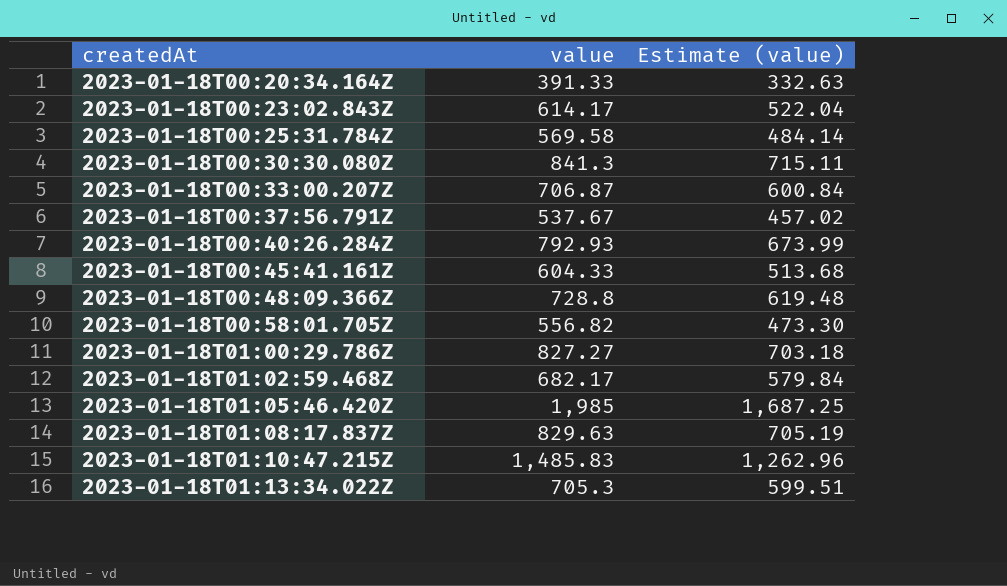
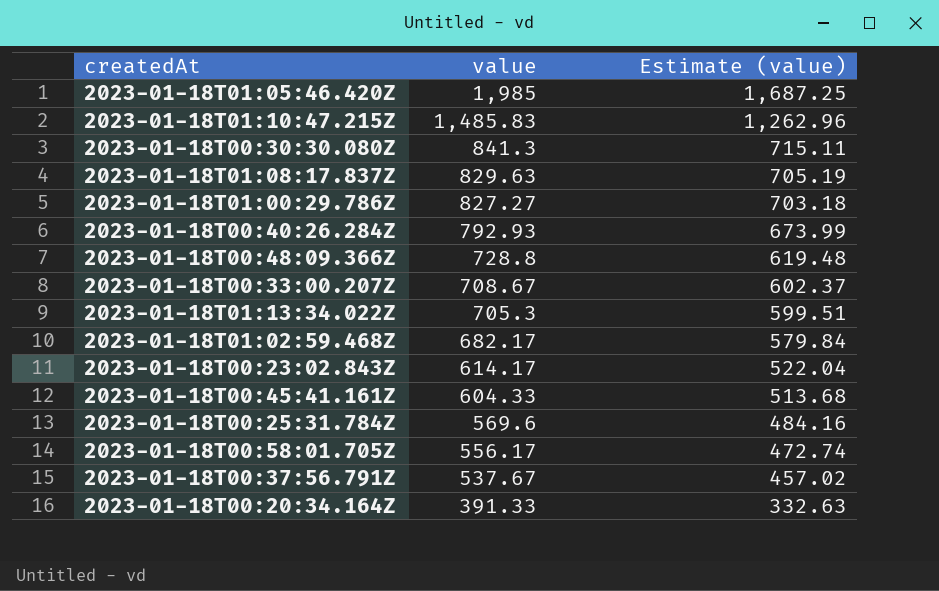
row order: createdAt ascending -> value descending
2023-01-18T00:33:00.207Z | value: 706.87 -> 708.67
2023-01-18T00:33:00.207Z | Estimate (value): 600.84 -> 602.37
2023-01-18T00:25:31.784Z | value: 569.58 -> 569.6
2023-01-18T00:25:31.784Z | Estimate (value): 484.14 -> 484.16
2023-01-18T00:58:01.705Z | value: 556.82 -> 556.17
2023-01-18T00:58:01.705Z | Estimate (value): 473.30 -> 472.74

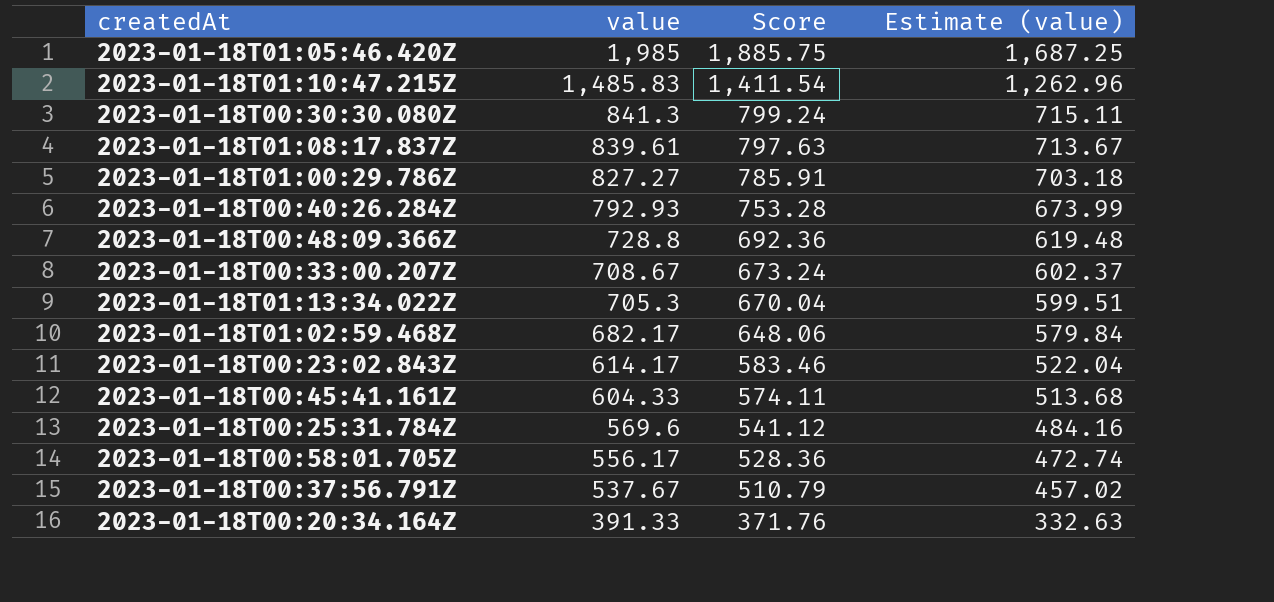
column Score | formula: none -> [value] * 0.95
2023-01-18T01:08:17.837Z | value: 829.63 -> 839.61
2023-01-18T01:08:17.837Z | Estimate (value): 705.19 -> 713.67

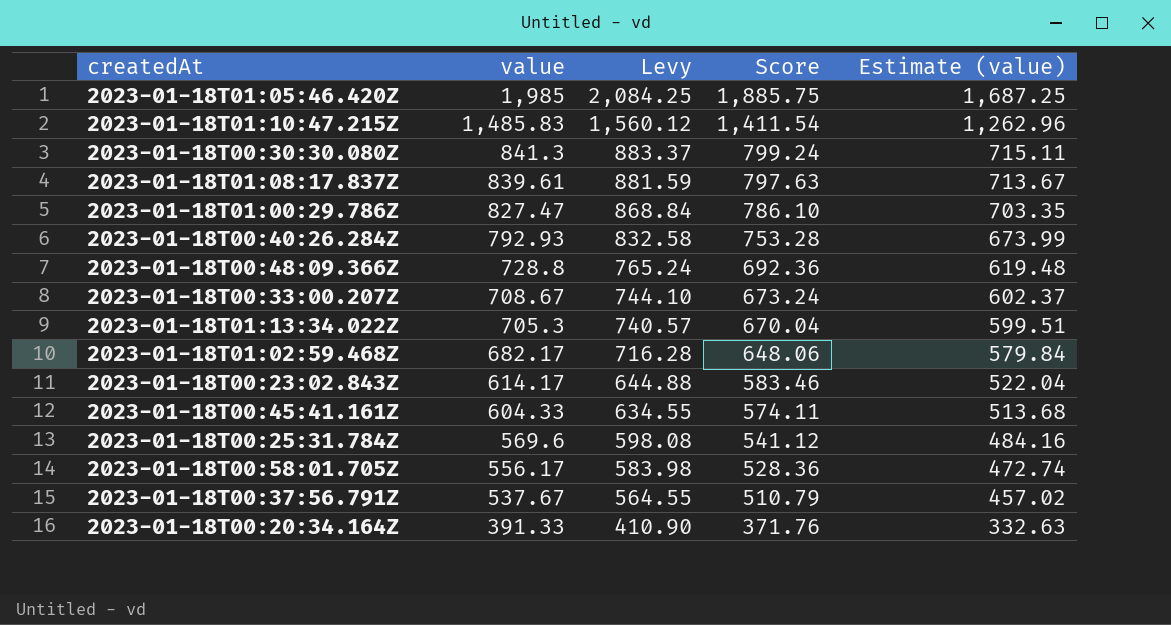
column Levy | formula: none -> [value] * 1.05
2023-01-18T01:00:29.786Z | value: 827.27 -> 827.47
2023-01-18T01:00:29.786Z | Score: 785.91 -> 786.10
2023-01-18T01:00:29.786Z | Estimate (value): 703.18 -> 703.35

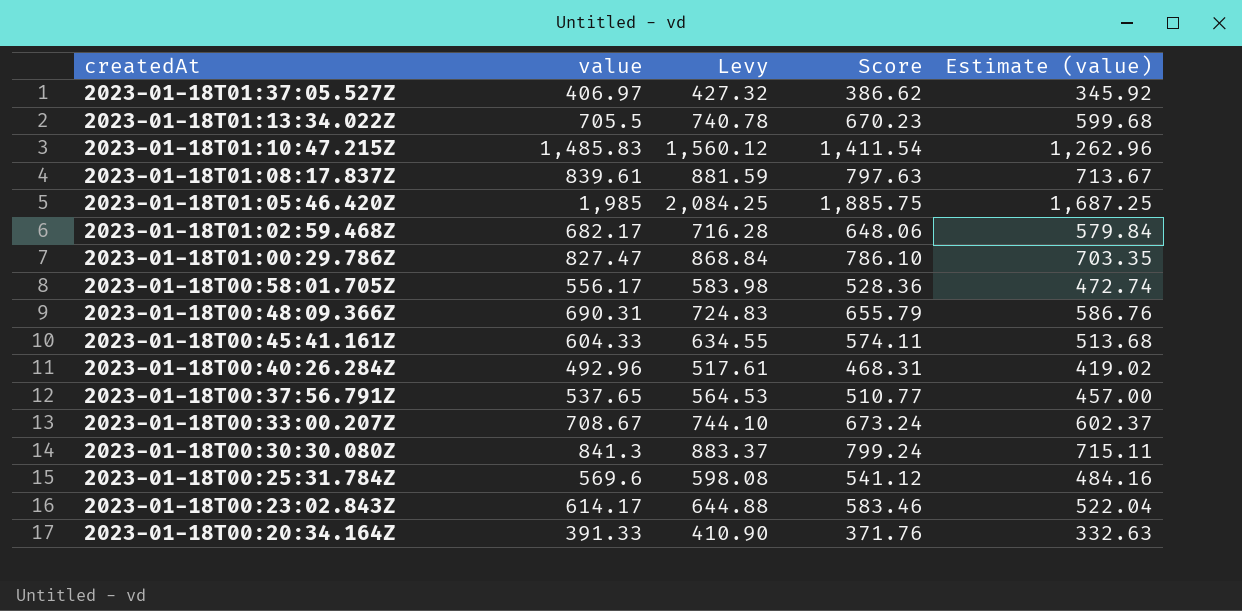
row order: value descending -> createdAt descending
row 2023-01-18T01:37:05.527Z: none -> 406.97 | 427.32 | 386.62 | 345.92
2023-01-18T01:13:34.022Z | value: 705.3 -> 705.5
2023-01-18T01:13:34.022Z | Levy: 740.57 -> 740.78
2023-01-18T01:13:34.022Z | Score: 670.04 -> 670.23
2023-01-18T01:13:34.022Z | Estimate (value): 599.51 -> 599.68
2023-01-18T00:48:09.366Z | value: 728.8 -> 690.31
2023-01-18T00:48:09.366Z | Levy: 765.24 -> 724.83
2023-01-18T00:48:09.366Z | Score: 692.36 -> 655.79
2023-01-18T00:48:09.366Z | Estimate (value): 619.48 -> 586.76
2023-01-18T00:40:26.284Z | value: 792.93 -> 492.96
2023-01-18T00:40:26.284Z | Levy: 832.58 -> 517.61
2023-01-18T00:40:26.284Z | Score: 753.28 -> 468.31
2023-01-18T00:40:26.284Z | Estimate (value): 673.99 -> 419.02
2023-01-18T00:37:56.791Z | value: 537.67 -> 537.65
2023-01-18T00:37:56.791Z | Levy: 564.55 -> 564.53
2023-01-18T00:37:56.791Z | Score: 510.79 -> 510.77
2023-01-18T00:37:56.791Z | Estimate (value): 457.02 -> 457.00

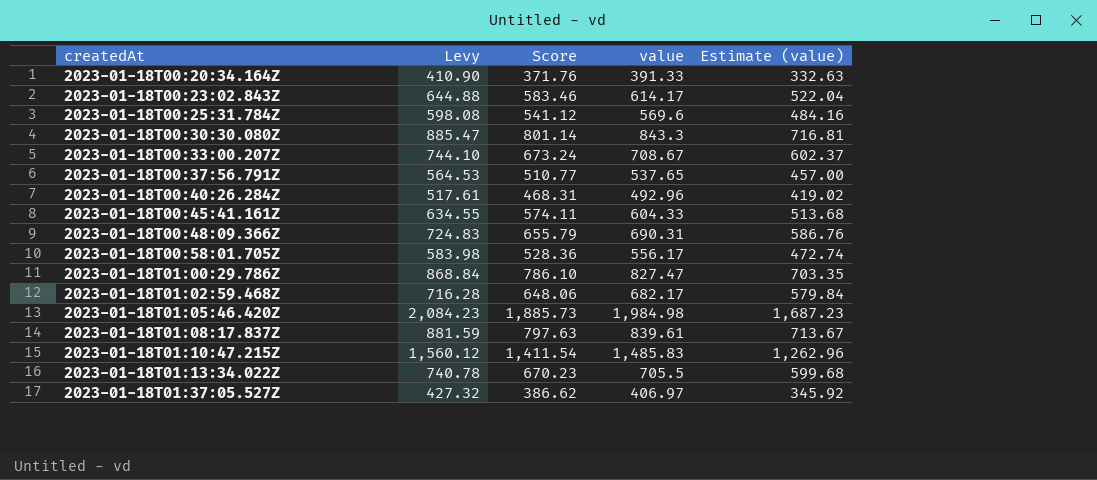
row order: createdAt descending -> createdAt ascending
column value | position: 2 -> 4
2023-01-18T00:30:30.080Z | Levy: 883.37 -> 885.47
2023-01-18T00:30:30.080Z | Score: 799.24 -> 801.14
2023-01-18T00:30:30.080Z | value: 841.3 -> 843.3
2023-01-18T00:30:30.080Z | Estimate (value): 715.11 -> 716.81
2023-01-18T01:05:46.420Z | Levy: 2,084.25 -> 2,084.23
2023-01-18T01:05:46.420Z | Score: 1,885.75 -> 1,885.73
2023-01-18T01:05:46.420Z | value: 1,985 -> 1,984.98
2023-01-18T01:05:46.420Z | Estimate (value): 1,687.25 -> 1,687.23

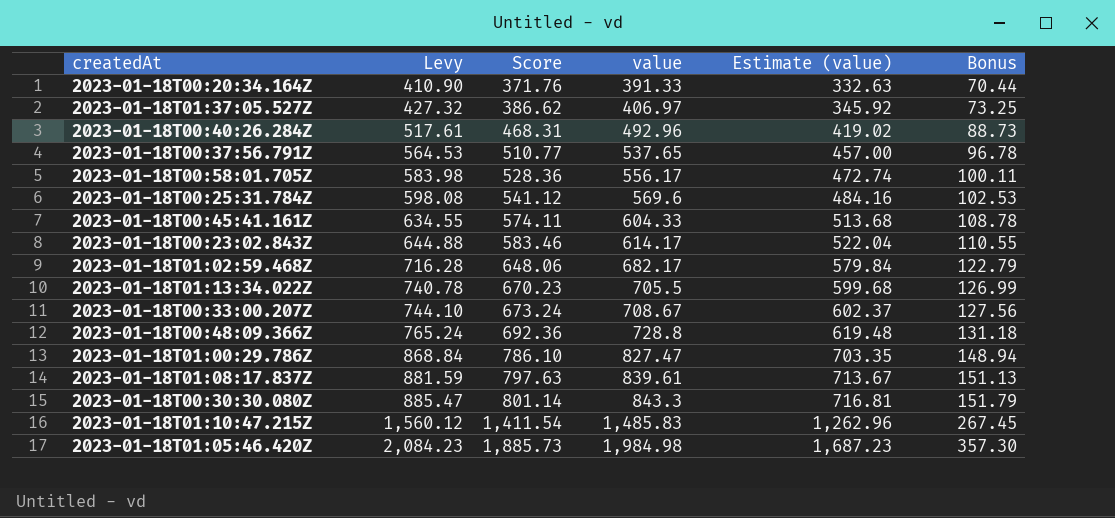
row order: createdAt ascending -> Levy ascending
column Bonus | formula: none -> [value] * 0.18
2023-01-18T00:48:09.366Z | Levy: 724.83 -> 765.24
2023-01-18T00:48:09.366Z | Score: 655.79 -> 692.36
2023-01-18T00:48:09.366Z | value: 690.31 -> 728.8
2023-01-18T00:48:09.366Z | Estimate (value): 586.76 -> 619.48

